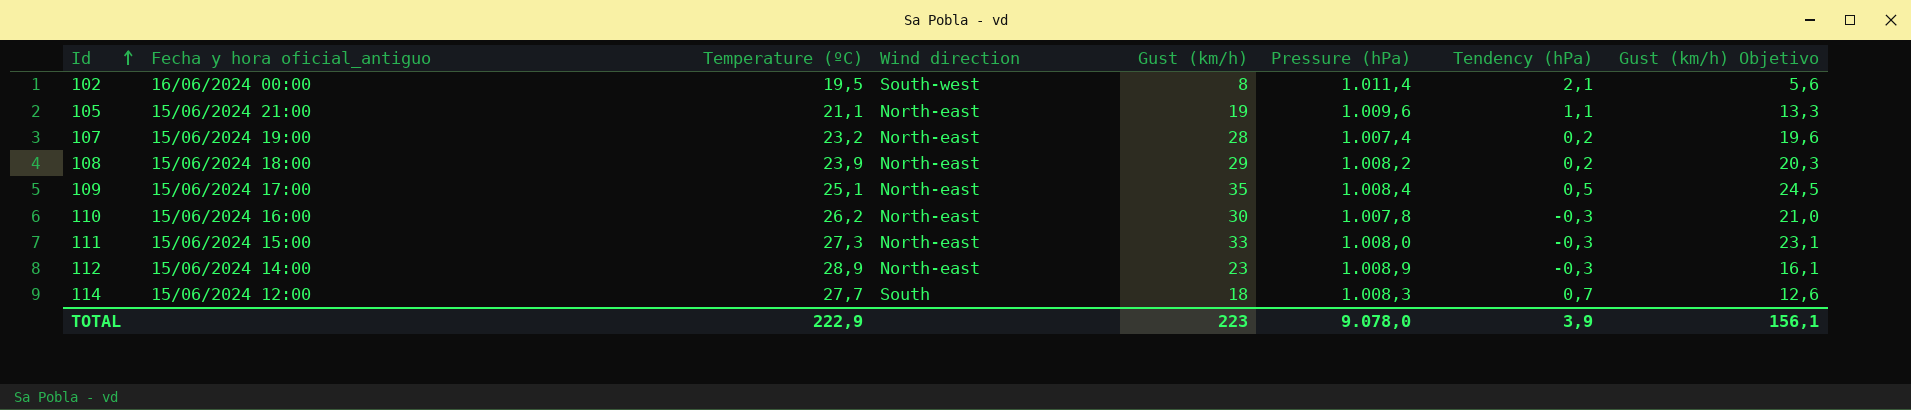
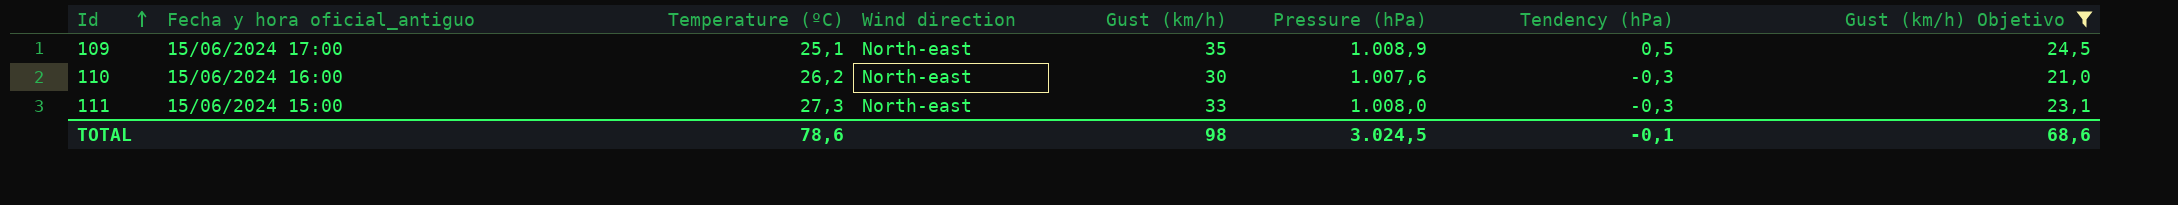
filter: none -> Gust (km/h) Objetivo >= 21,0
109 | Pressure (hPa): 1.008,4 -> 1.008,9
110 | Pressure (hPa): 1.007,8 -> 1.007,6
TOTAL | Temperature (ºC): 222,9 -> 78,6
TOTAL | Gust (km/h): 223 -> 98
TOTAL | Pressure (hPa): 9.078,0 -> 3.024,5
TOTAL | Tendency (hPa): 3,9 -> -0,1
TOTAL | Gust (km/h) Objetivo: 156,1 -> 68,6

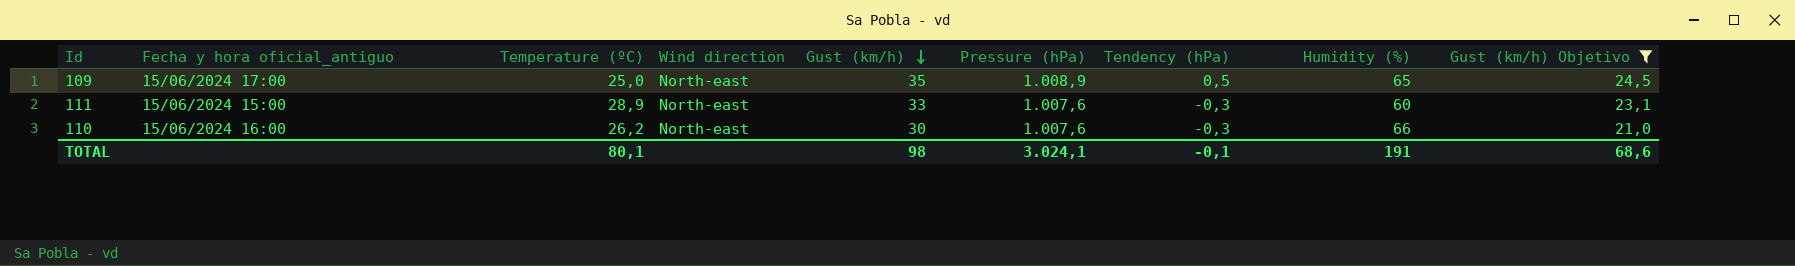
row order: Id ascending -> Gust (km/h) descending
column Humidity (%) | position: none -> 8
109 | Temperature (ºC): 25,1 -> 25,0
111 | Temperature (ºC): 27,3 -> 28,9
111 | Pressure (hPa): 1.008,0 -> 1.007,6
TOTAL | Temperature (ºC): 78,6 -> 80,1
TOTAL | Pressure (hPa): 3.024,5 -> 3.024,1

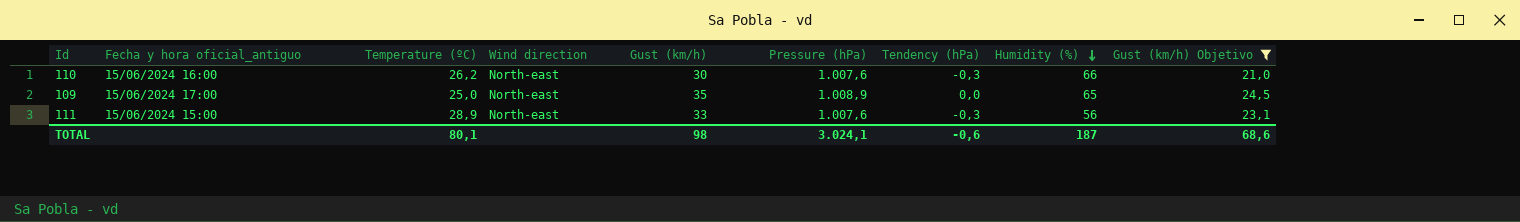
row order: Gust (km/h) descending -> Humidity (%) descending
109 | Tendency (hPa): 0,5 -> 0,0
111 | Humidity (%): 60 -> 56
TOTAL | Tendency (hPa): -0,1 -> -0,6
TOTAL | Humidity (%): 191 -> 187

